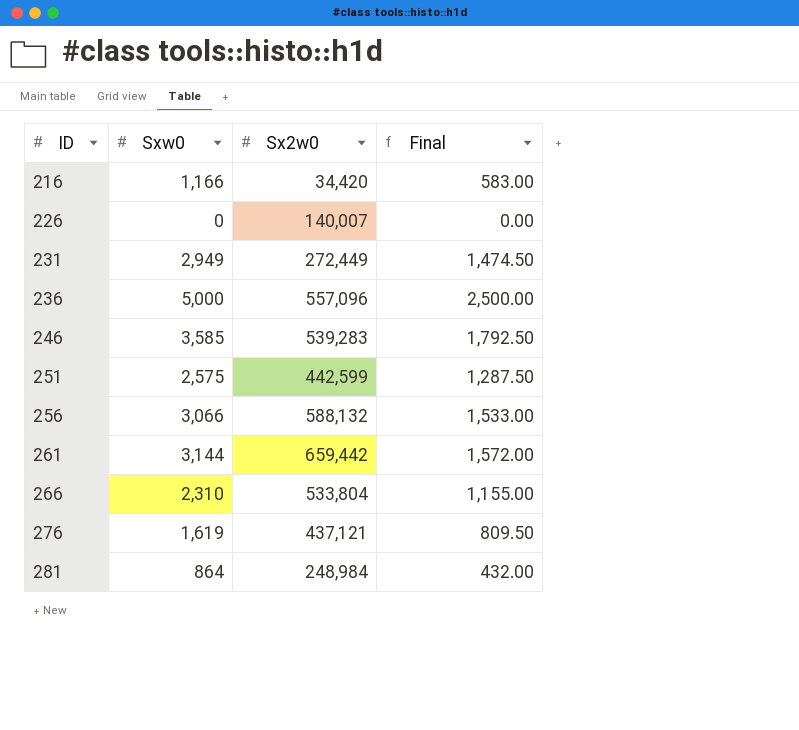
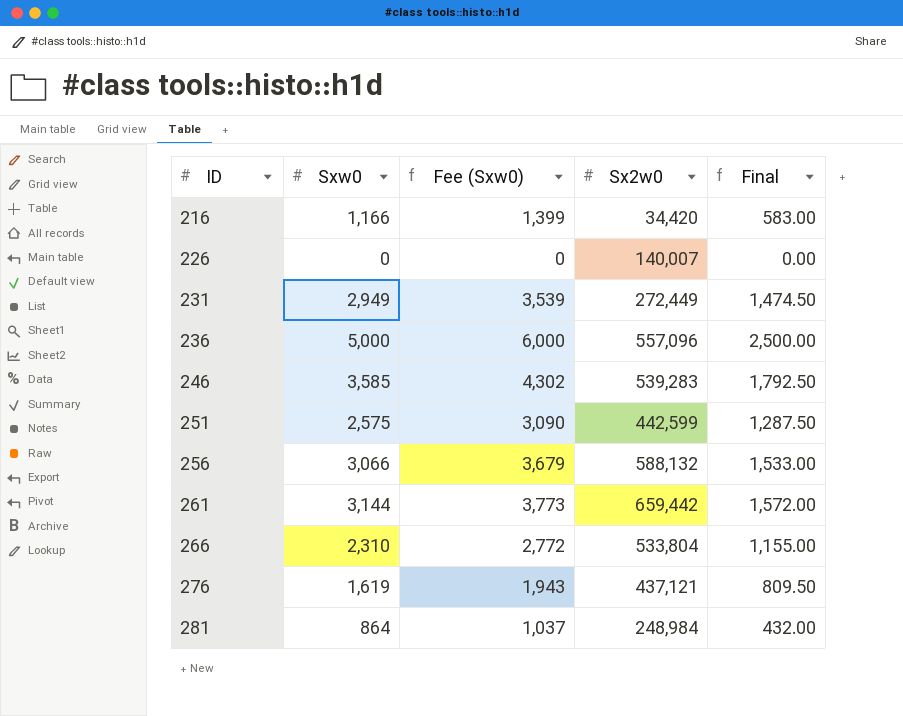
column Fee (Sxw0) | formula: none -> [Sxw0] * 1.2

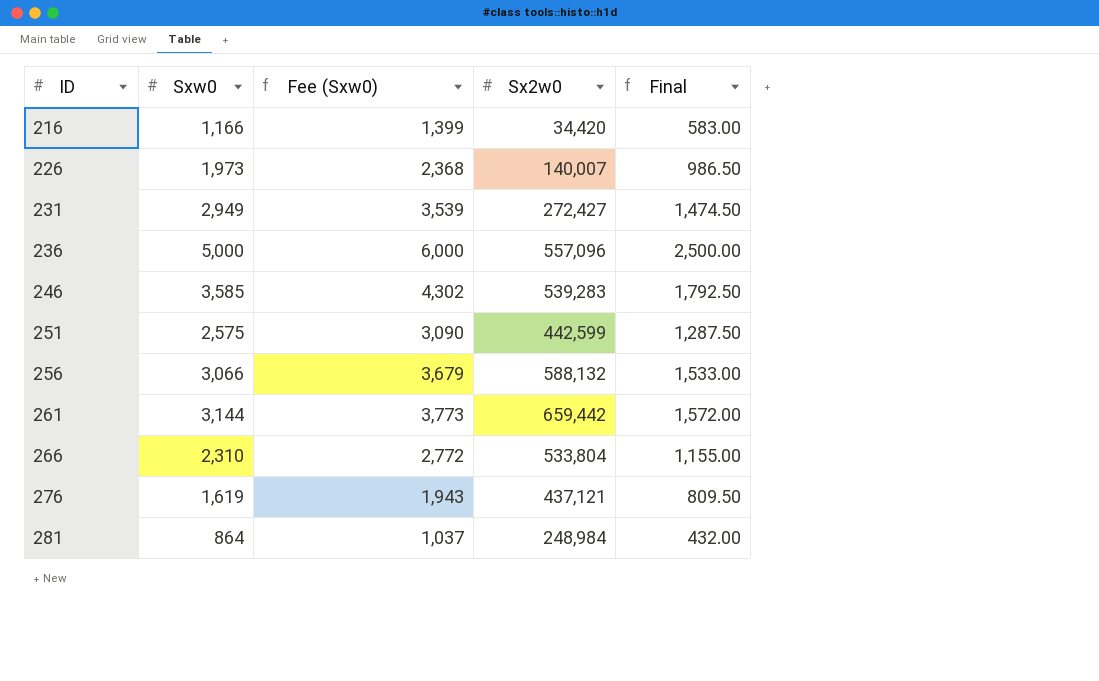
226 | Sxw0: 0 -> 1,973
226 | Fee (Sxw0): 0 -> 2,368
226 | Final: 0.00 -> 986.50
231 | Sx2w0: 272,449 -> 272,427

